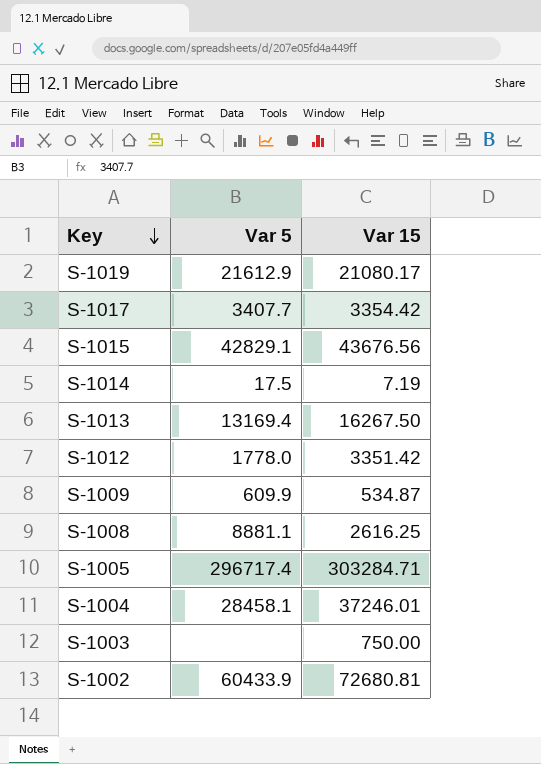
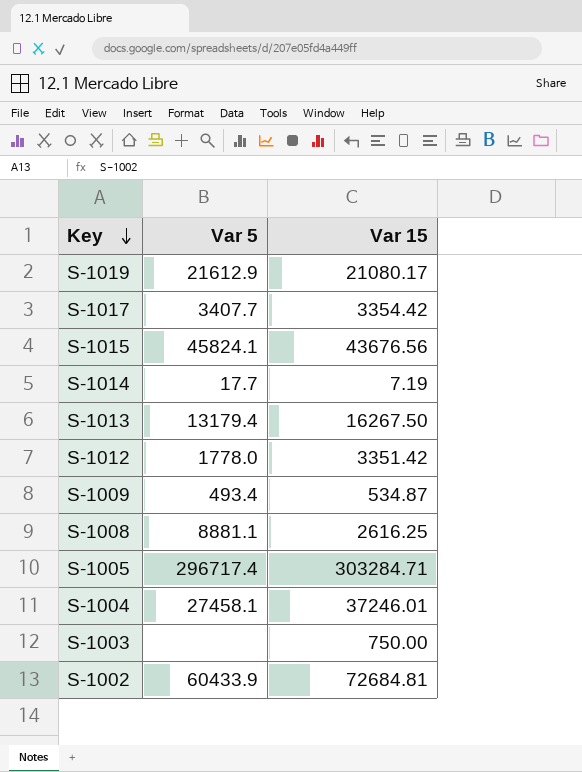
S-1015 | Var 5: 42829.1 -> 45824.1
S-1014 | Var 5: 17.5 -> 17.7
S-1013 | Var 5: 13169.4 -> 13179.4
S-1009 | Var 5: 609.9 -> 493.4
S-1004 | Var 5: 28458.1 -> 27458.1
S-1002 | Var 15: 72680.81 -> 72684.81

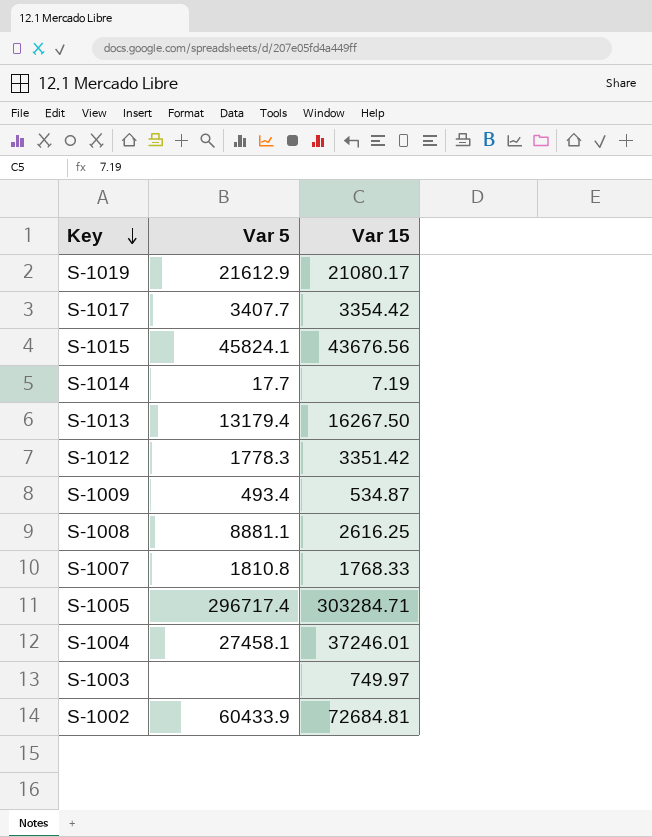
S-1012 | Var 5: 1778.0 -> 1778.3
row S-1007: none -> 1810.8 | 1768.33
S-1003 | Var 15: 750.00 -> 749.97

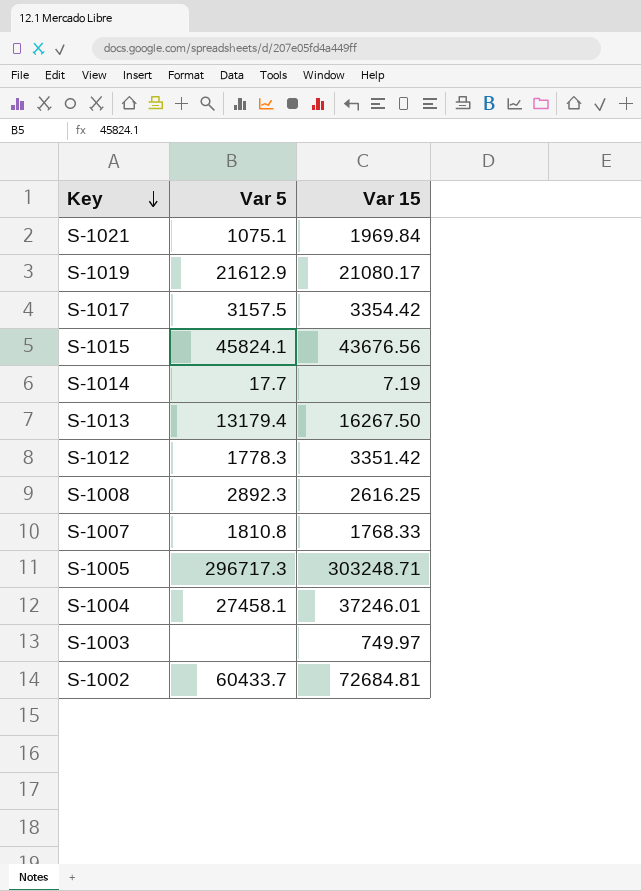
row S-1009: 493.4 | 534.87 -> none
row S-1021: none -> 1075.1 | 1969.84
S-1017 | Var 5: 3407.7 -> 3157.5
S-1008 | Var 5: 8881.1 -> 2892.3
S-1005 | Var 5: 296717.4 -> 296717.3
S-1005 | Var 15: 303284.71 -> 303248.71
S-1002 | Var 5: 60433.9 -> 60433.7

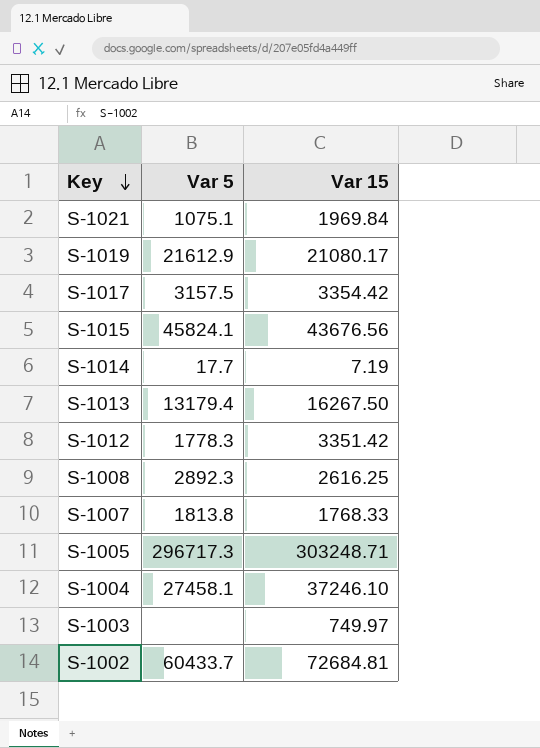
S-1007 | Var 5: 1810.8 -> 1813.8
S-1004 | Var 15: 37246.01 -> 37246.10

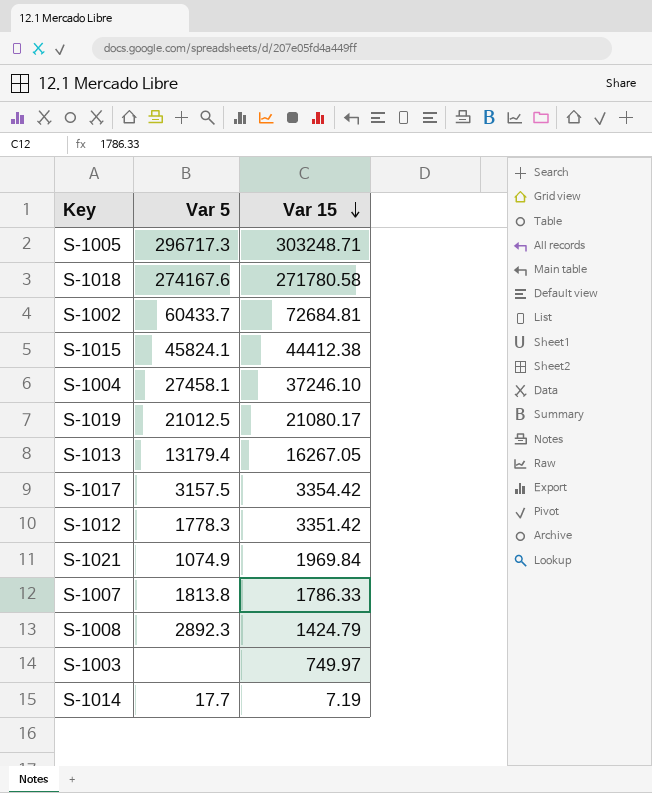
row order: Key descending -> Var 15 descending
row S-1018: none -> 274167.6 | 271780.58
S-1015 | Var 15: 43676.56 -> 44412.38
S-1019 | Var 5: 21612.9 -> 21012.5
S-1013 | Var 15: 16267.50 -> 16267.05
S-1021 | Var 5: 1075.1 -> 1074.9
S-1007 | Var 15: 1768.33 -> 1786.33
S-1008 | Var 15: 2616.25 -> 1424.79

